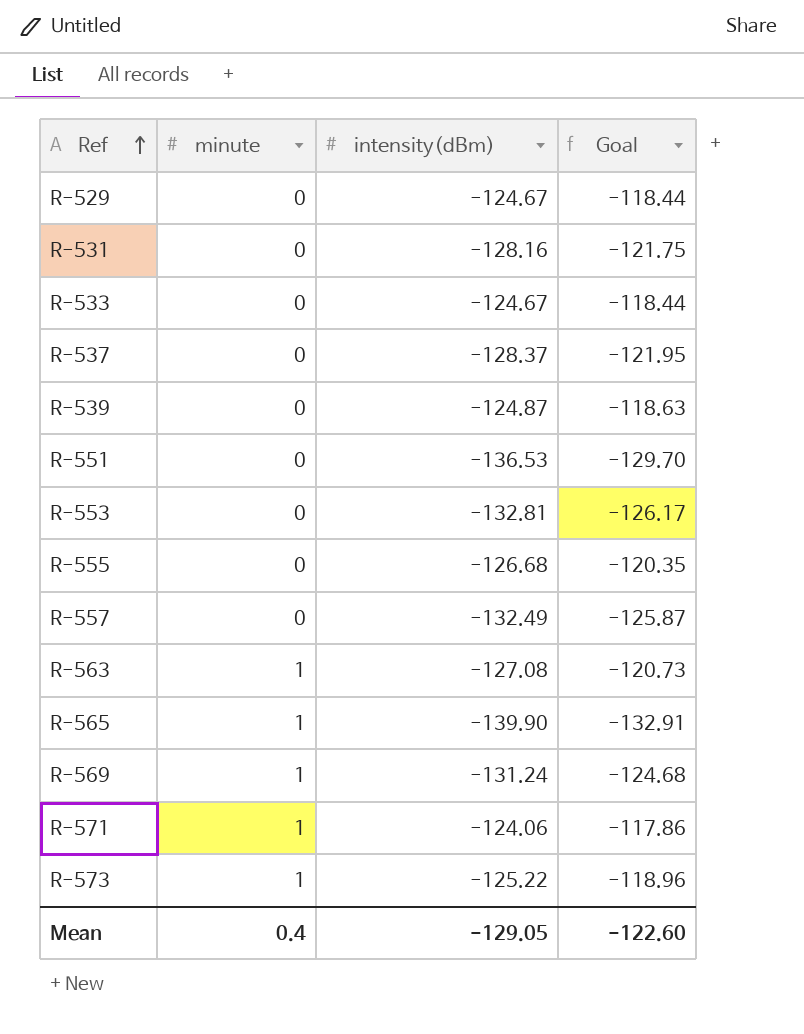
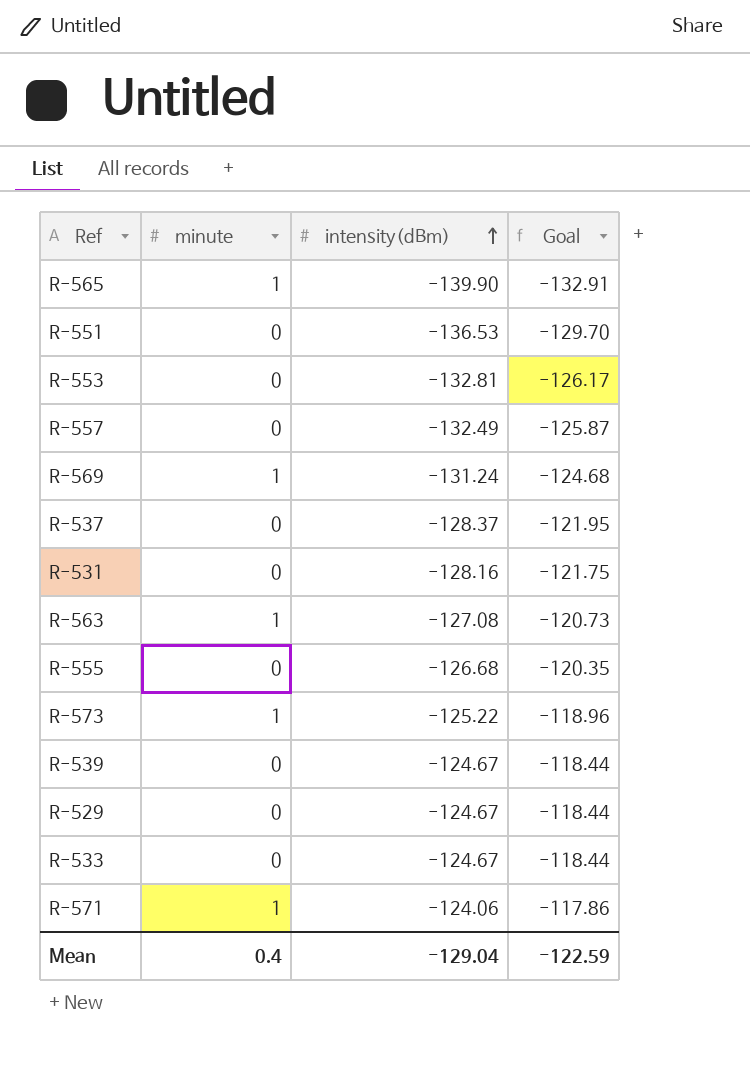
row order: Ref ascending -> intensity(dBm) ascending
R-539 | intensity(dBm): -124.87 -> -124.67
R-539 | Goal: -118.63 -> -118.44
Mean | intensity(dBm): -129.05 -> -129.04
Mean | Goal: -122.60 -> -122.59

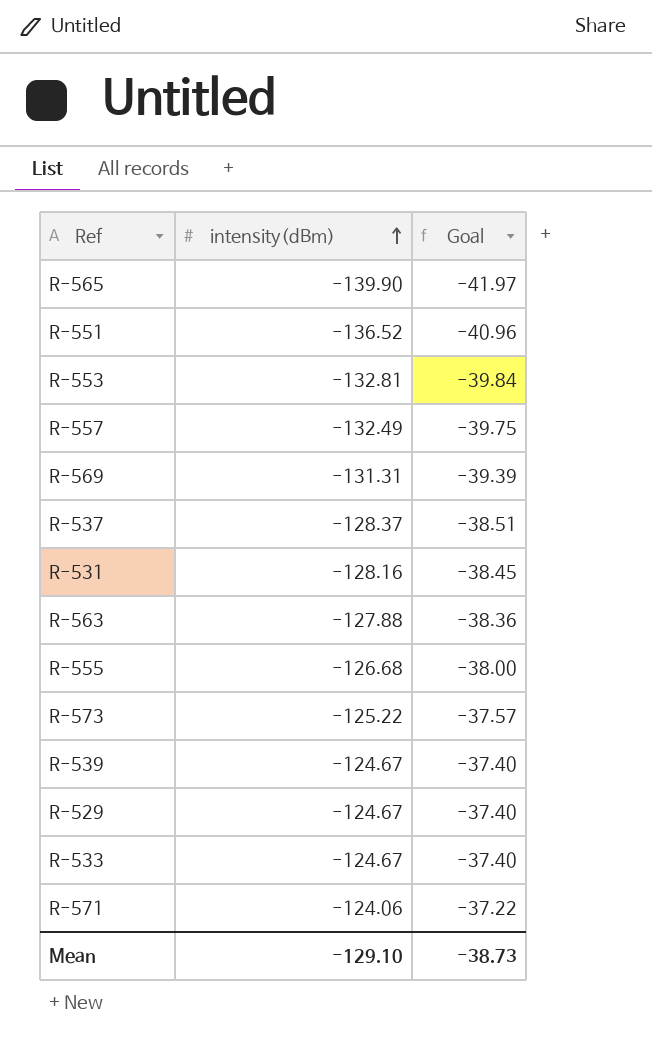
column minute | position: 2 -> none
column Goal | formula: [intensity(dBm)] * 0.95 -> [intensity(dBm)] * 0.3
R-551 | intensity(dBm): -136.53 -> -136.52
R-569 | intensity(dBm): -131.24 -> -131.31
R-563 | intensity(dBm): -127.08 -> -127.88
Mean | intensity(dBm): -129.04 -> -129.10
Mean | Goal: -122.59 -> -38.73

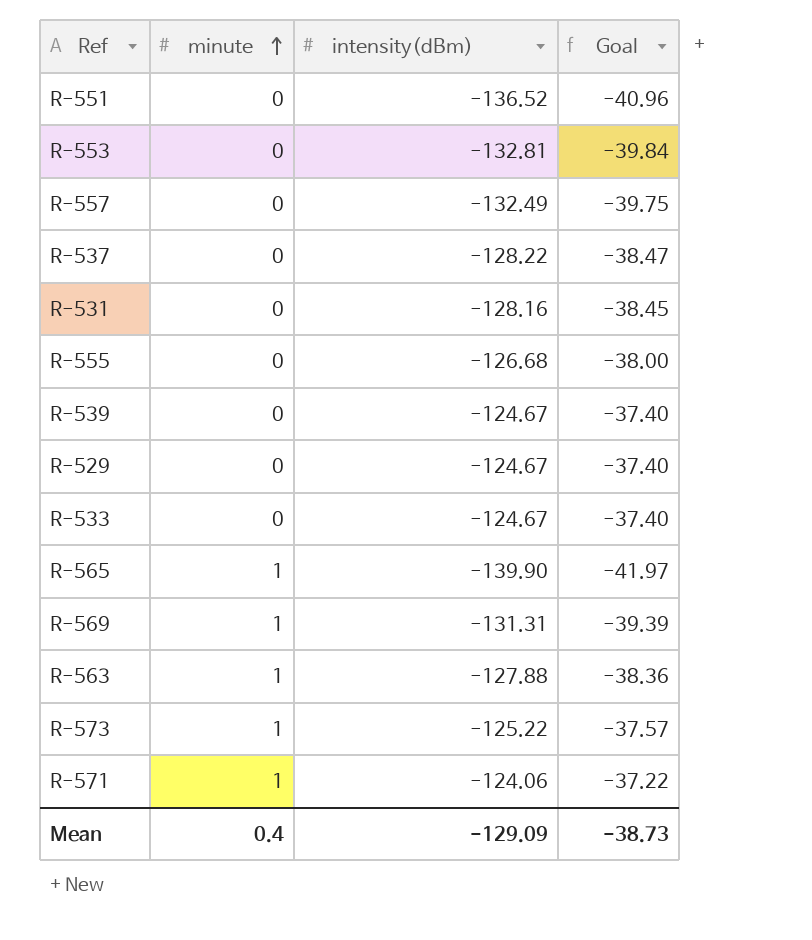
row order: intensity(dBm) ascending -> minute ascending
column minute | position: none -> 2
R-537 | intensity(dBm): -128.37 -> -128.22
R-537 | Goal: -38.51 -> -38.47
Mean | intensity(dBm): -129.10 -> -129.09

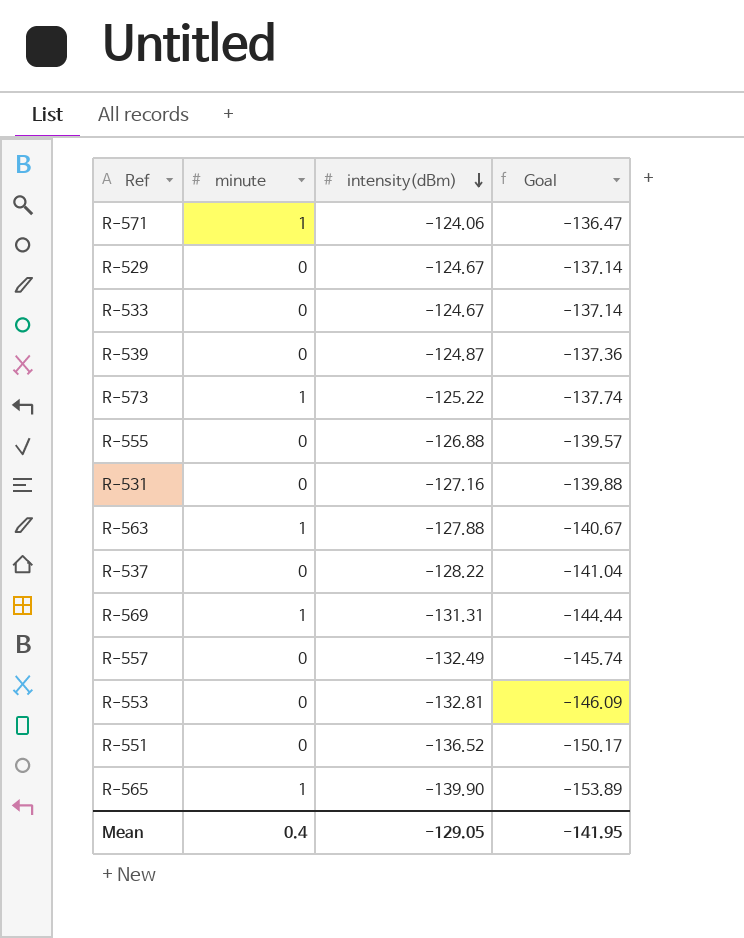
row order: minute ascending -> intensity(dBm) descending
column Goal | formula: [intensity(dBm)] * 0.3 -> [intensity(dBm)] * 1.1
R-539 | intensity(dBm): -124.67 -> -124.87
R-555 | intensity(dBm): -126.68 -> -126.88
R-531 | intensity(dBm): -128.16 -> -127.16
Mean | intensity(dBm): -129.09 -> -129.05
Mean | Goal: -38.73 -> -141.95

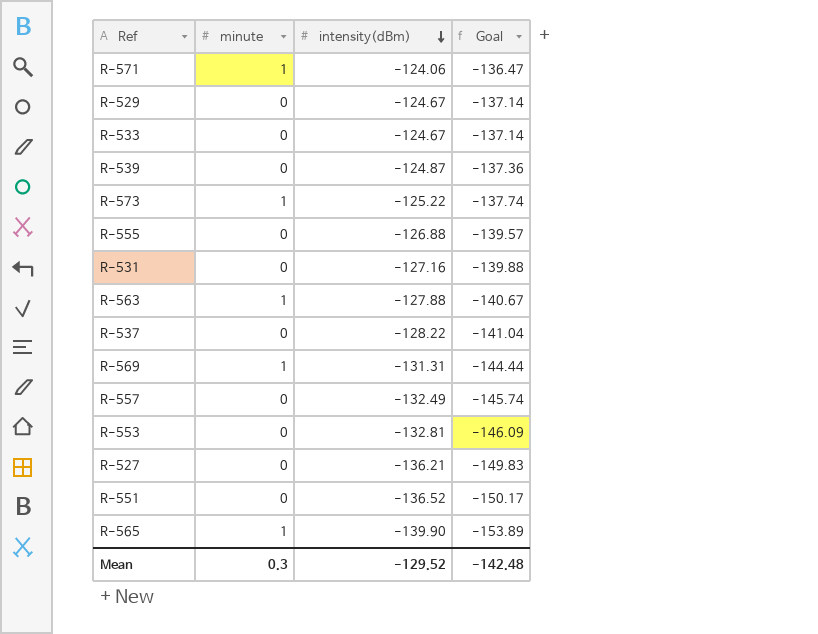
row R-527: none -> 0 | -136.21 | -149.83
Mean | minute: 0.4 -> 0.3
Mean | intensity(dBm): -129.05 -> -129.52
Mean | Goal: -141.95 -> -142.48

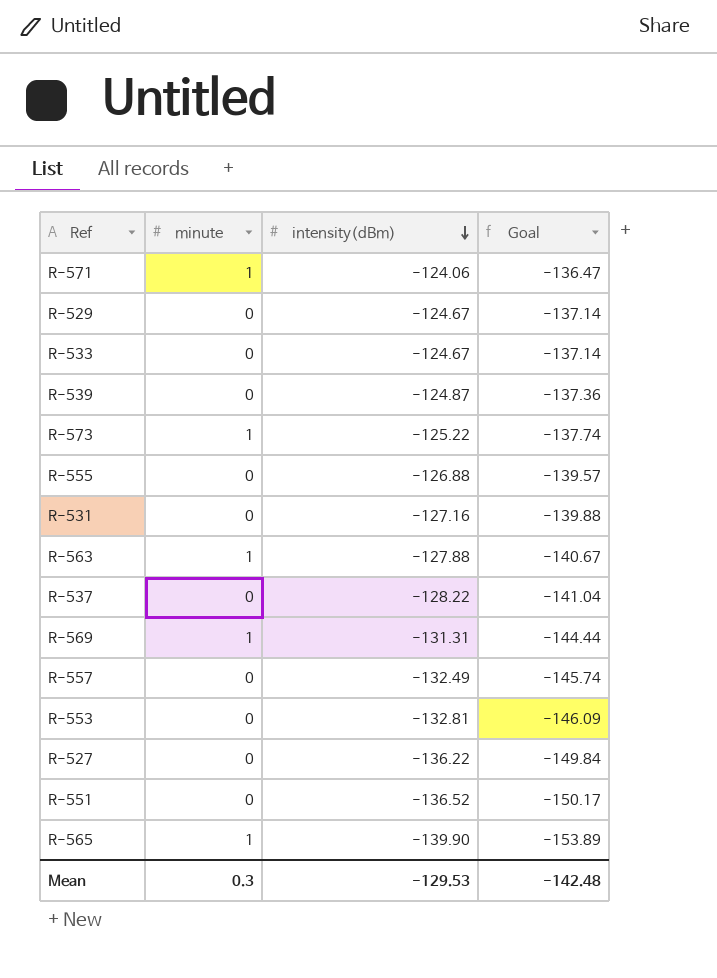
R-527 | intensity(dBm): -136.21 -> -136.22
R-527 | Goal: -149.83 -> -149.84
Mean | intensity(dBm): -129.52 -> -129.53

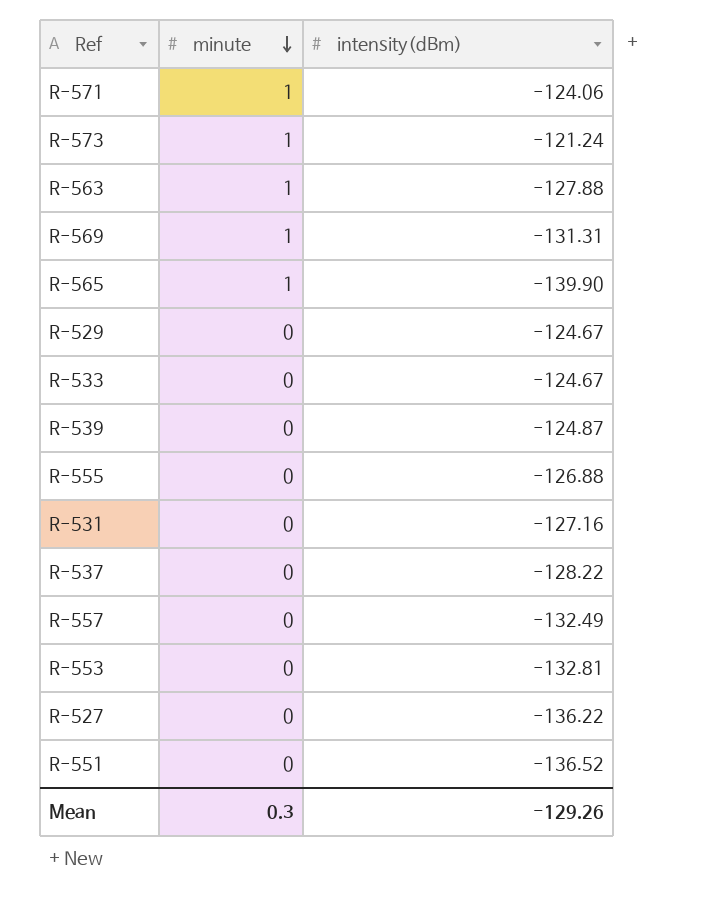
row order: intensity(dBm) descending -> minute descending
column Goal | formula: [intensity(dBm)] * 1.1 -> none
R-573 | intensity(dBm): -125.22 -> -121.24
Mean | intensity(dBm): -129.53 -> -129.26

